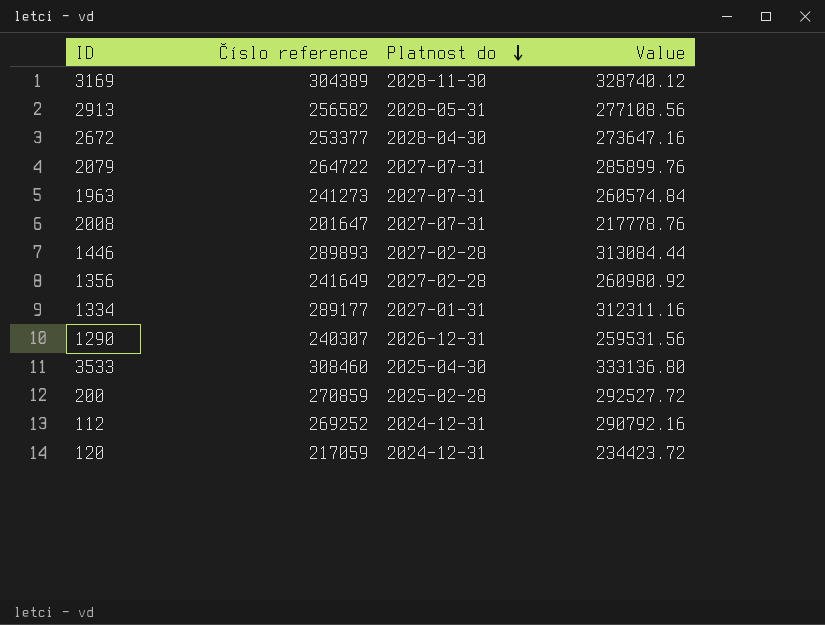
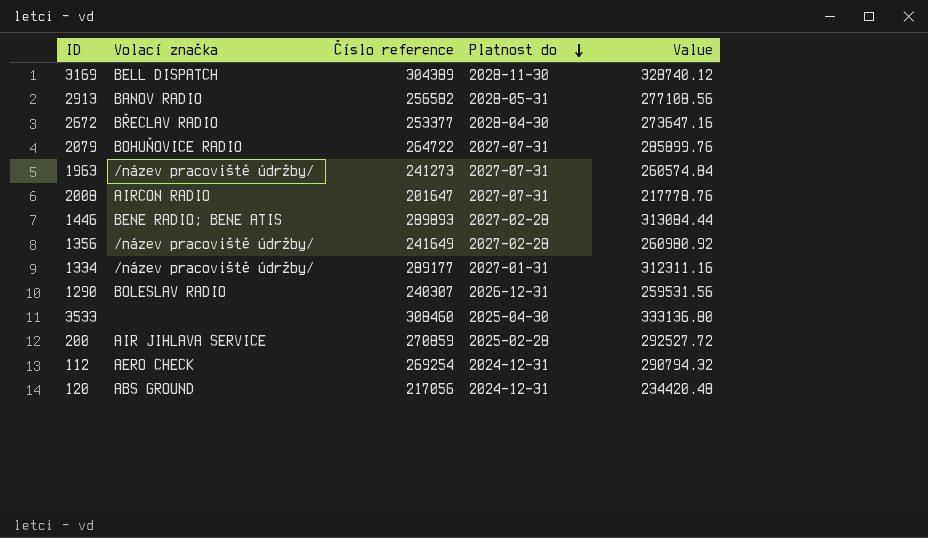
column Volací značka | position: none -> 2
112 | Číslo reference: 269252 -> 269254
112 | Value: 290792.16 -> 290794.32
120 | Číslo reference: 217059 -> 217056
120 | Value: 234423.72 -> 234420.48

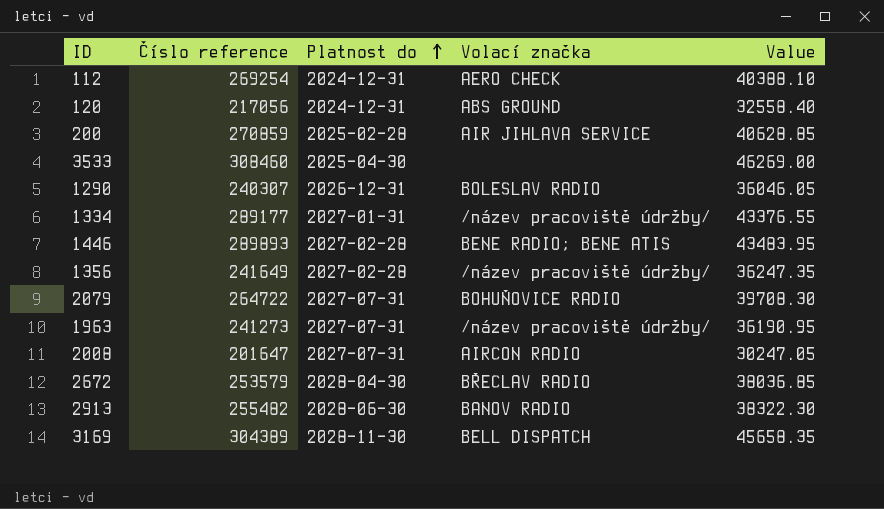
row order: Platnost do descending -> Platnost do ascending
column Volací značka | position: 2 -> 4
column Value | formula: [Číslo reference] * 1.08 -> [Číslo reference] * 0.15
2672 | Číslo reference: 253377 -> 253579
2913 | Číslo reference: 256582 -> 255482
2913 | Platnost do: 2028-05-31 -> 2028-06-30

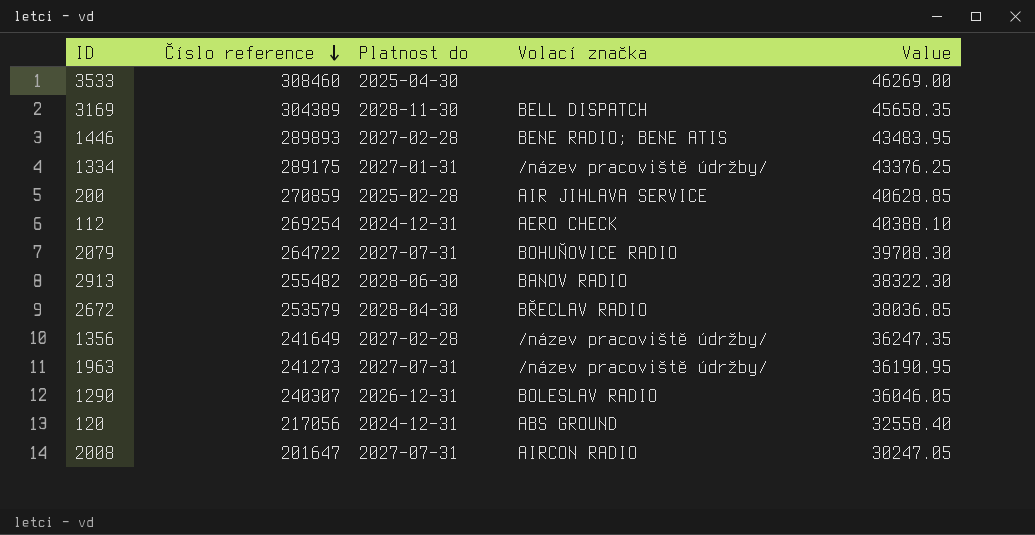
row order: Platnost do ascending -> Číslo reference descending
1334 | Číslo reference: 289177 -> 289175
1334 | Value: 43376.55 -> 43376.25

